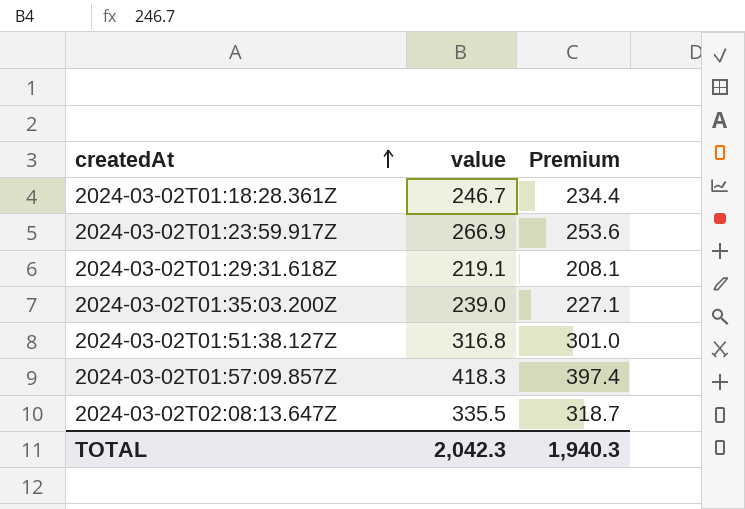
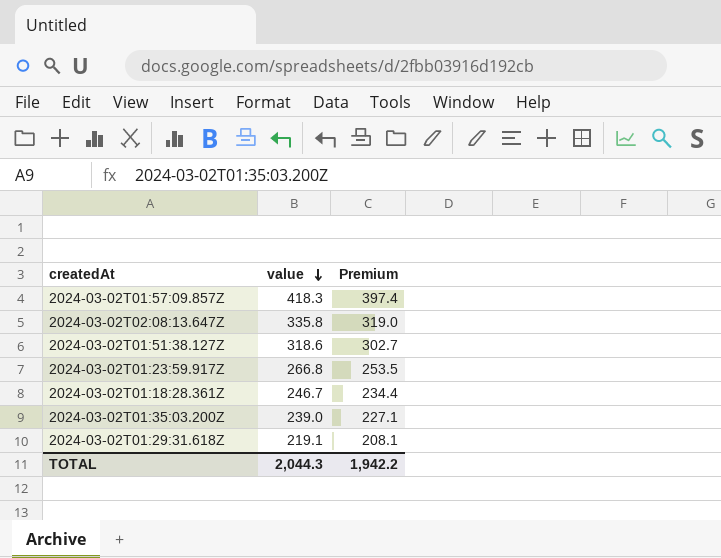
row order: createdAt ascending -> value descending
2024-03-02T02:08:13.647Z | value: 335.5 -> 335.8
2024-03-02T02:08:13.647Z | Premium: 318.7 -> 319.0
2024-03-02T01:51:38.127Z | value: 316.8 -> 318.6
2024-03-02T01:51:38.127Z | Premium: 301.0 -> 302.7
2024-03-02T01:23:59.917Z | value: 266.9 -> 266.8
2024-03-02T01:23:59.917Z | Premium: 253.6 -> 253.5
TOTAL | value: 2,042.3 -> 2,044.3
TOTAL | Premium: 1,940.3 -> 1,942.2

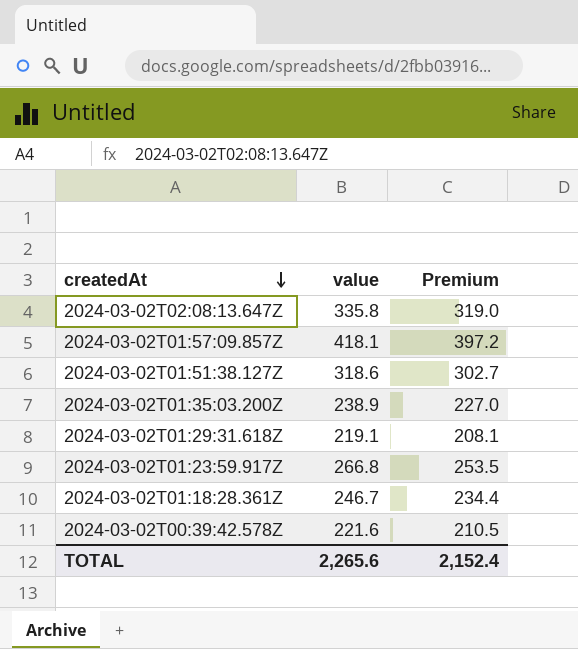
row order: value descending -> createdAt descending
2024-03-02T01:57:09.857Z | value: 418.3 -> 418.1
2024-03-02T01:57:09.857Z | Premium: 397.4 -> 397.2
2024-03-02T01:35:03.200Z | value: 239.0 -> 238.9
2024-03-02T01:35:03.200Z | Premium: 227.1 -> 227.0
row 2024-03-02T00:39:42.578Z: none -> 221.6 | 210.5
TOTAL | value: 2,044.3 -> 2,265.6
TOTAL | Premium: 1,942.2 -> 2,152.4

